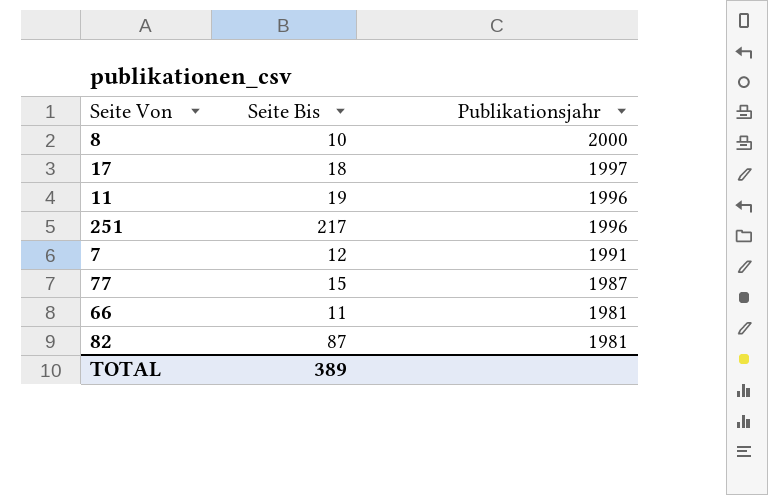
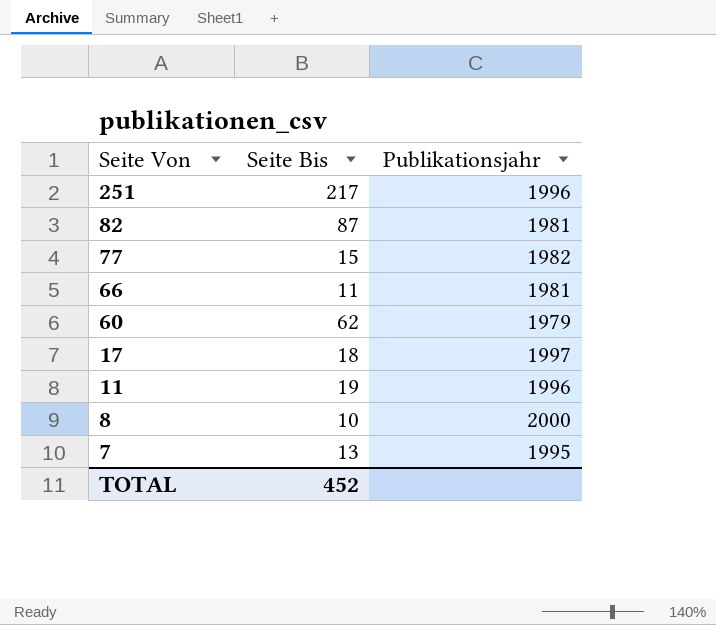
row order: Publikationsjahr descending -> Seite Von descending
77 | Publikationsjahr: 1987 -> 1982
row 60: none -> 62 | 1979
7 | Seite Bis: 12 -> 13
7 | Publikationsjahr: 1991 -> 1995
TOTAL | Seite Bis: 389 -> 452

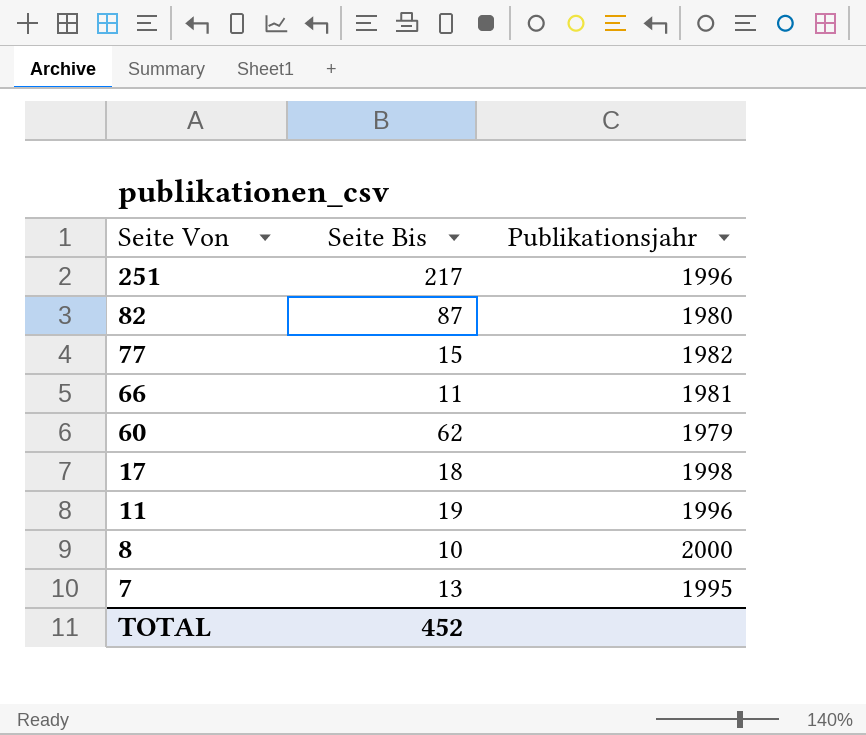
82 | Publikationsjahr: 1981 -> 1980
17 | Publikationsjahr: 1997 -> 1998

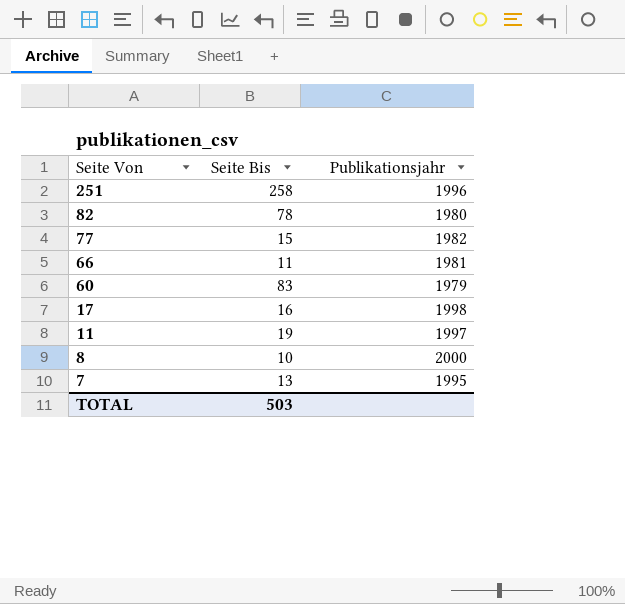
251 | Seite Bis: 217 -> 258
82 | Seite Bis: 87 -> 78
60 | Seite Bis: 62 -> 83
17 | Seite Bis: 18 -> 16
11 | Publikationsjahr: 1996 -> 1997
TOTAL | Seite Bis: 452 -> 503

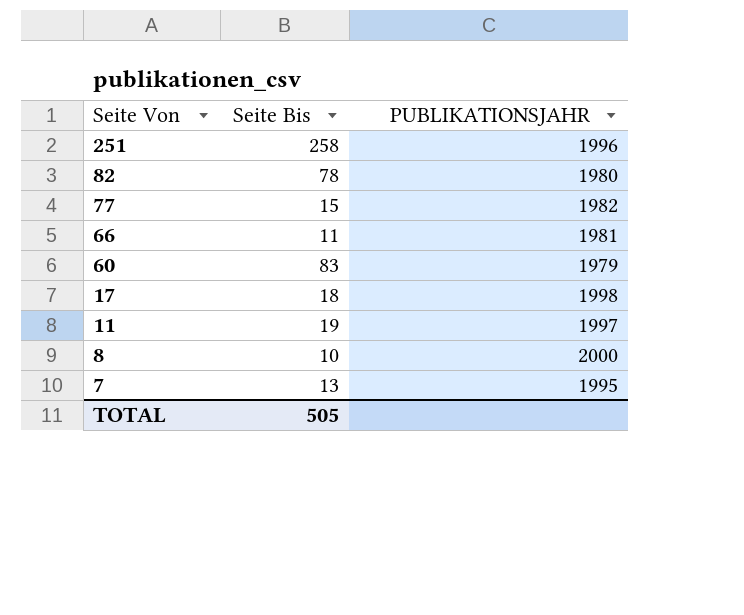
column name: Publikationsjahr -> PUBLIKATIONSJAHR
17 | Seite Bis: 16 -> 18
TOTAL | Seite Bis: 503 -> 505

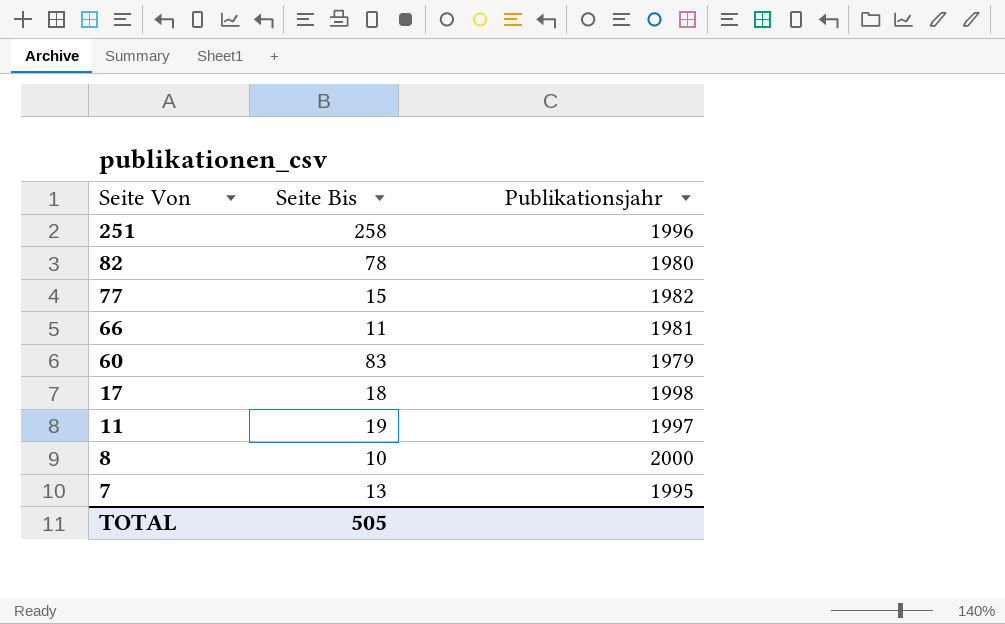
column name: PUBLIKATIONSJAHR -> Publikationsjahr

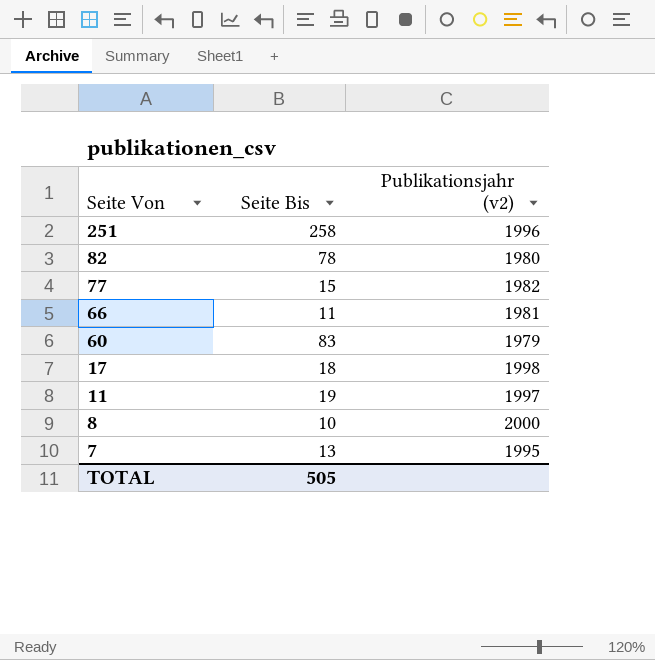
column name: Publikationsjahr -> Publikationsjahr (v2)

